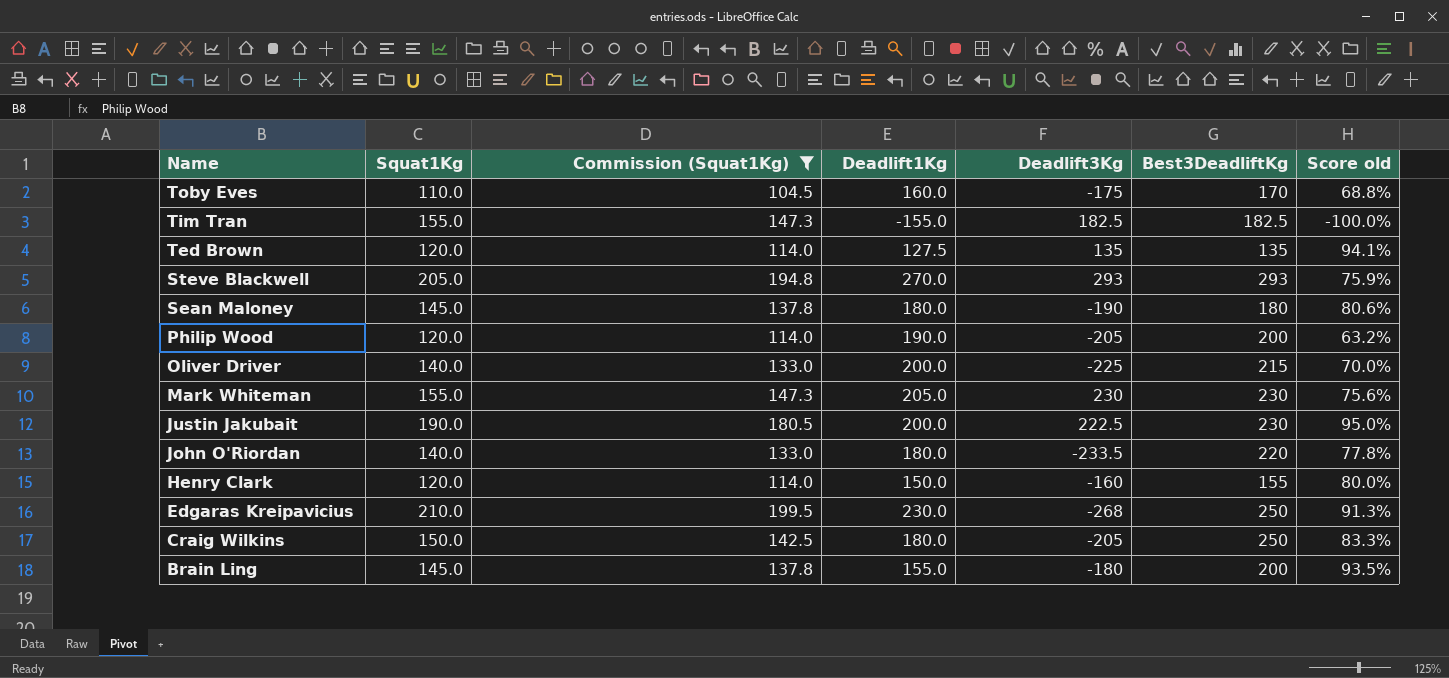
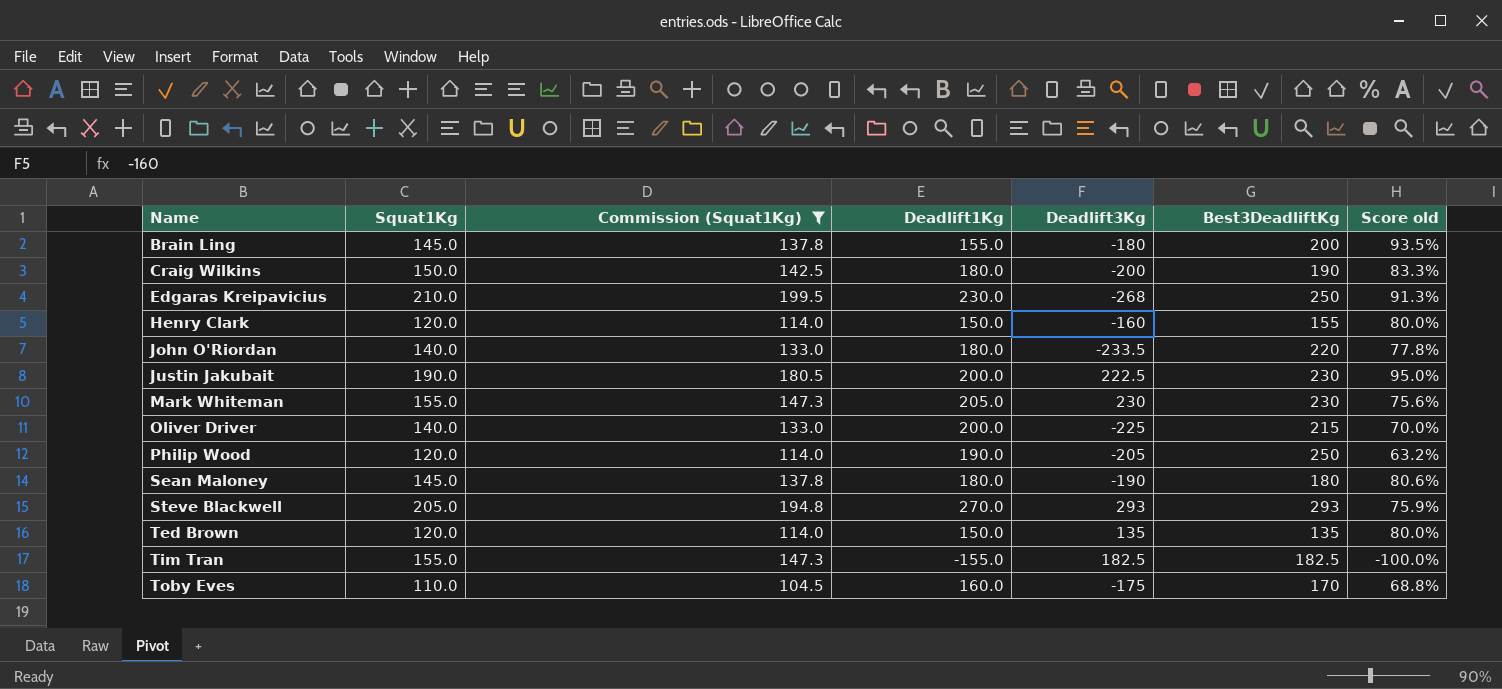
row order: Name descending -> Name ascending
Craig Wilkins | Deadlift3Kg: -205 -> -200
Craig Wilkins | Best3DeadliftKg: 250 -> 190
Philip Wood | Best3DeadliftKg: 200 -> 250
Ted Brown | Deadlift1Kg: 127.5 -> 150.0
Ted Brown | Score old: 94.1% -> 80.0%

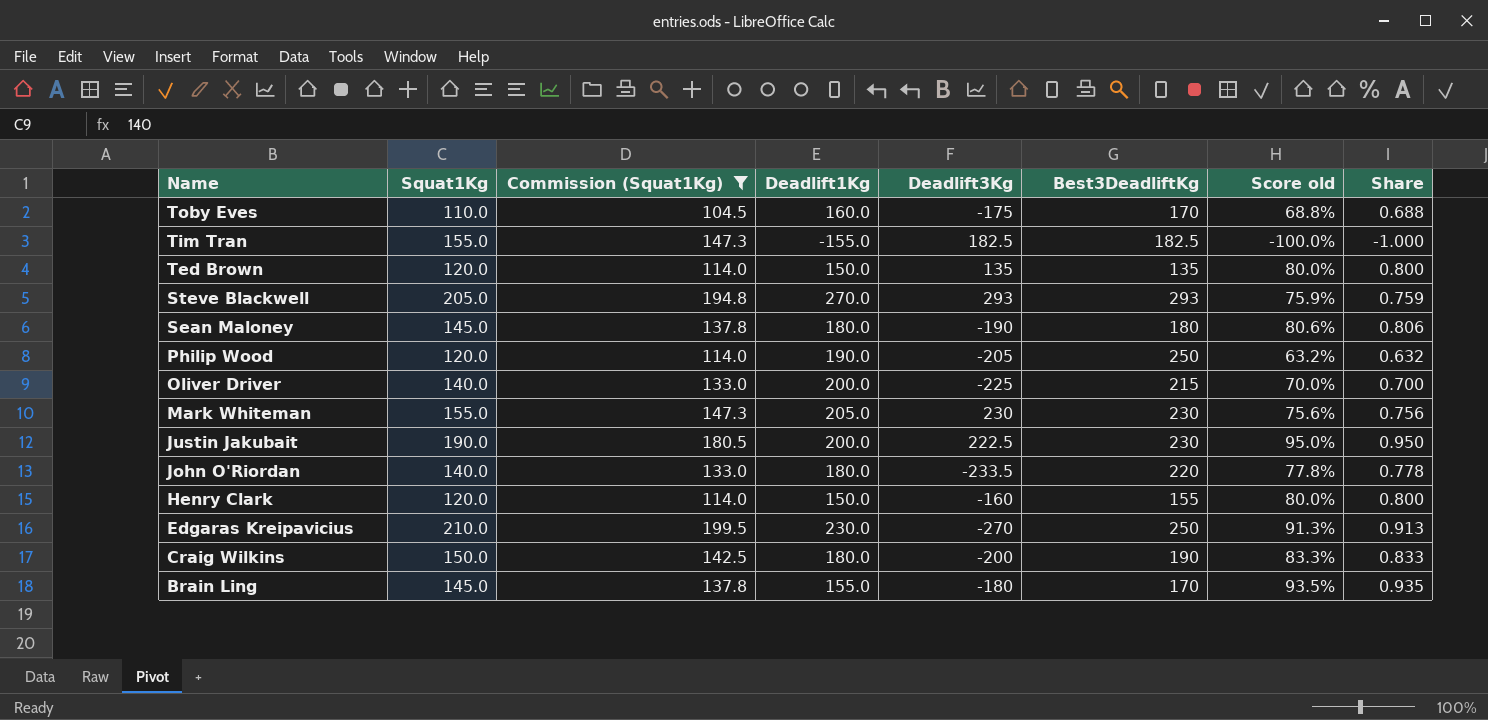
row order: Name ascending -> Name descending
column Share | formula: none -> [Squat1Kg] / [Deadlift1Kg]
Edgaras Kreipavicius | Deadlift3Kg: -268 -> -270
Brain Ling | Best3DeadliftKg: 200 -> 170

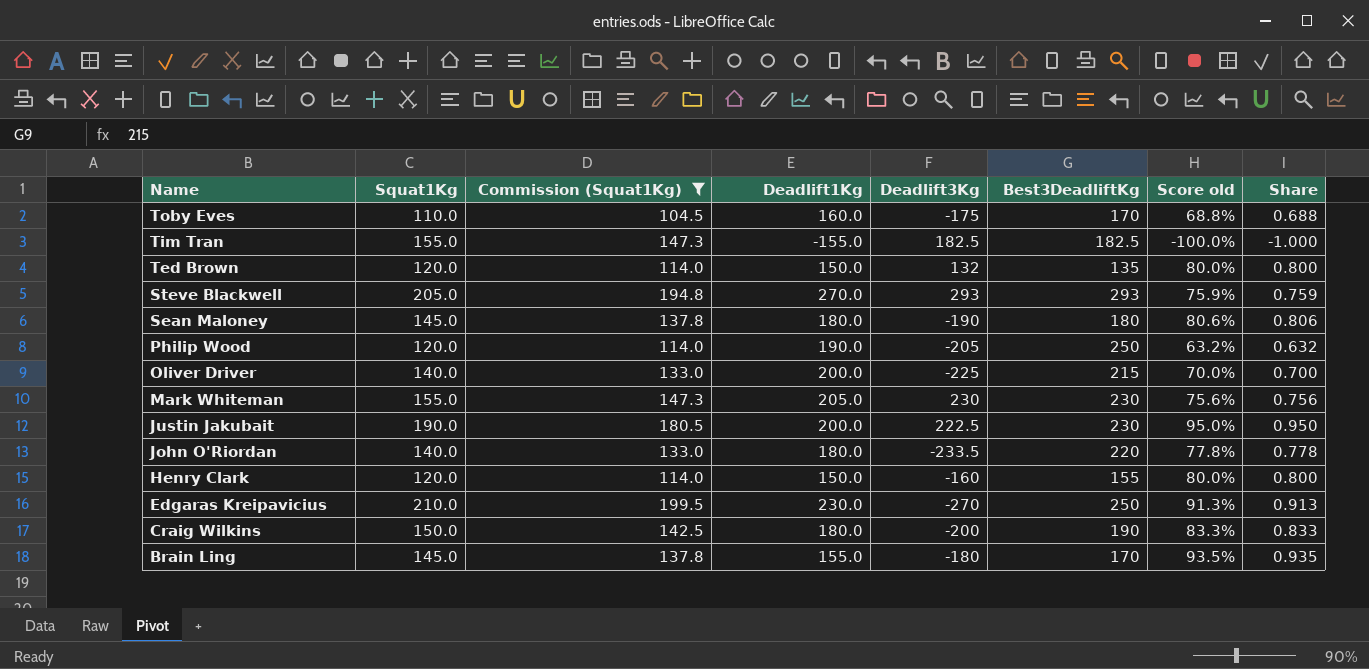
Ted Brown | Deadlift3Kg: 135 -> 132

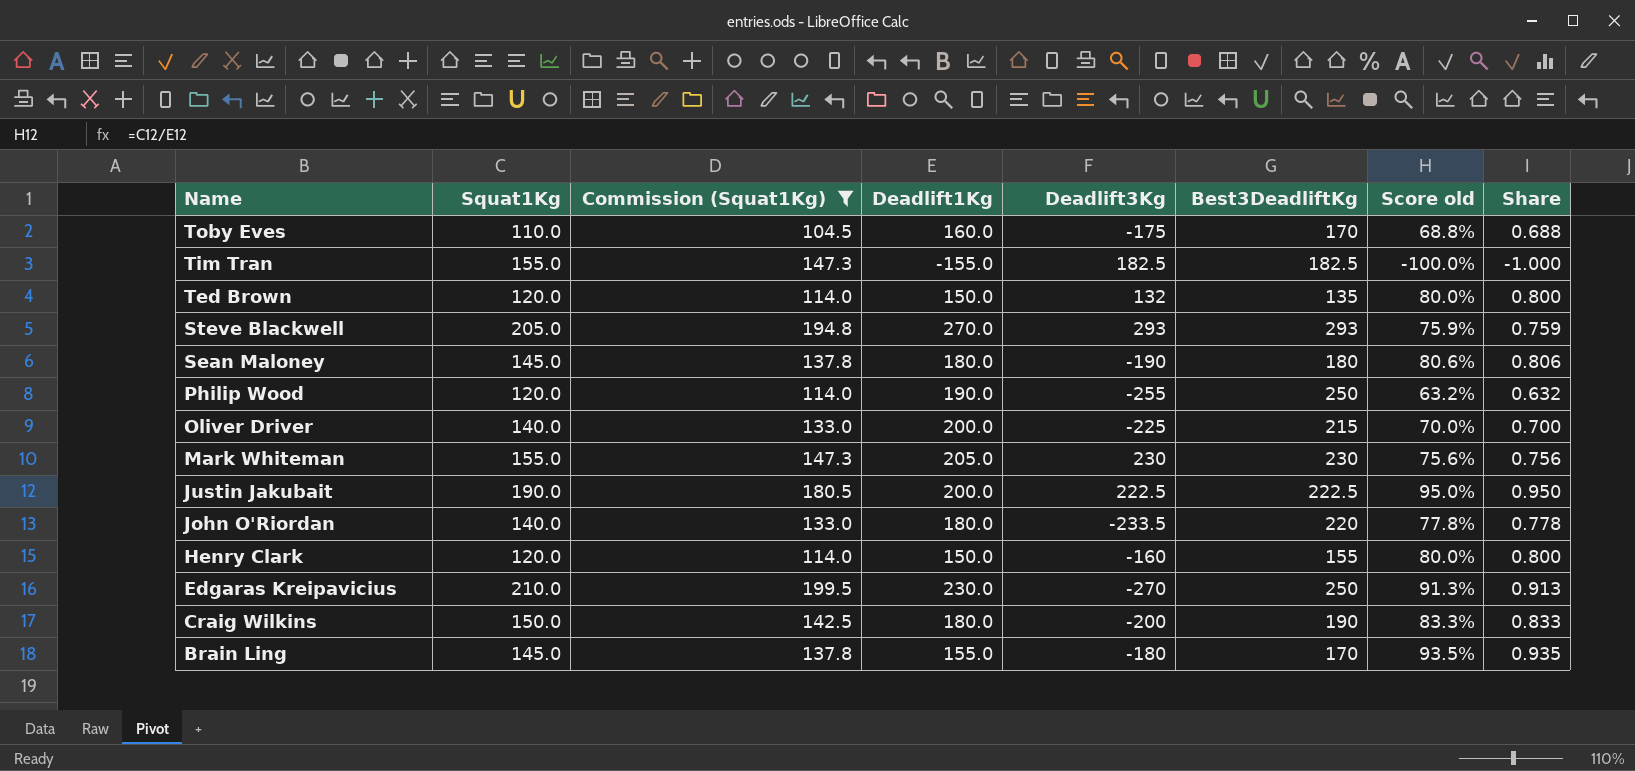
Philip Wood | Deadlift3Kg: -205 -> -255
Justin Jakubait | Best3DeadliftKg: 230 -> 222.5

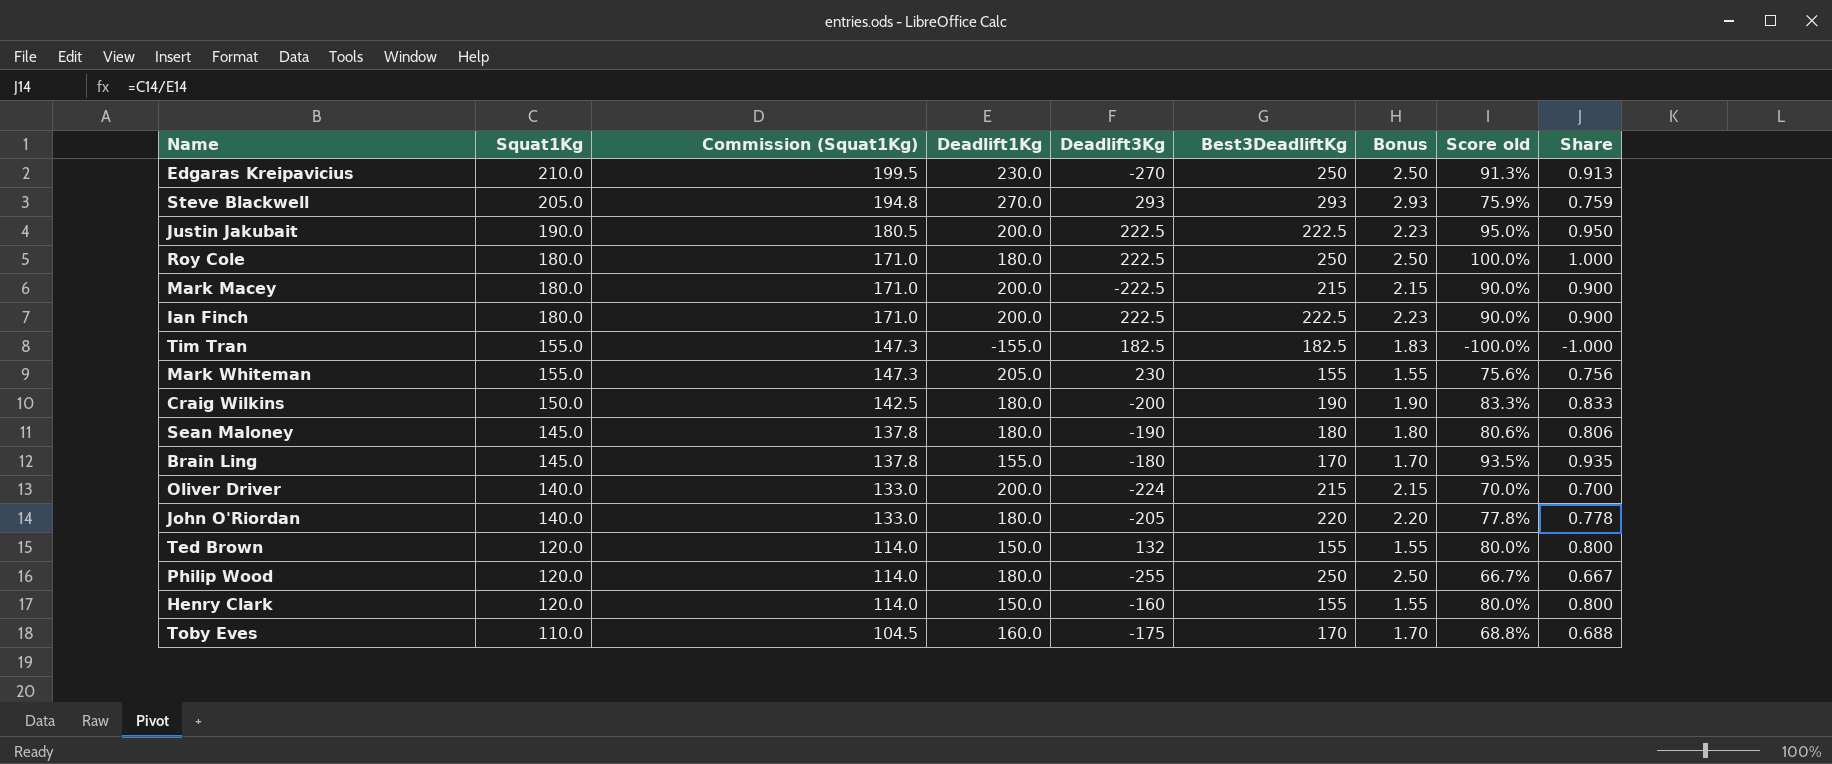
filter: Commission (Squat1Kg) != 171.0 -> none
row order: Name descending -> Squat1Kg descending
column Bonus | formula: none -> [Best3DeadliftKg] * 0.01
Mark Whiteman | Best3DeadliftKg: 230 -> 155
Oliver Driver | Deadlift3Kg: -225 -> -224
John O'Riordan | Deadlift3Kg: -233.5 -> -205
Ted Brown | Best3DeadliftKg: 135 -> 155
Philip Wood | Deadlift1Kg: 190.0 -> 180.0
Philip Wood | Score old: 63.2% -> 66.7%
Philip Wood | Share: 0.632 -> 0.667

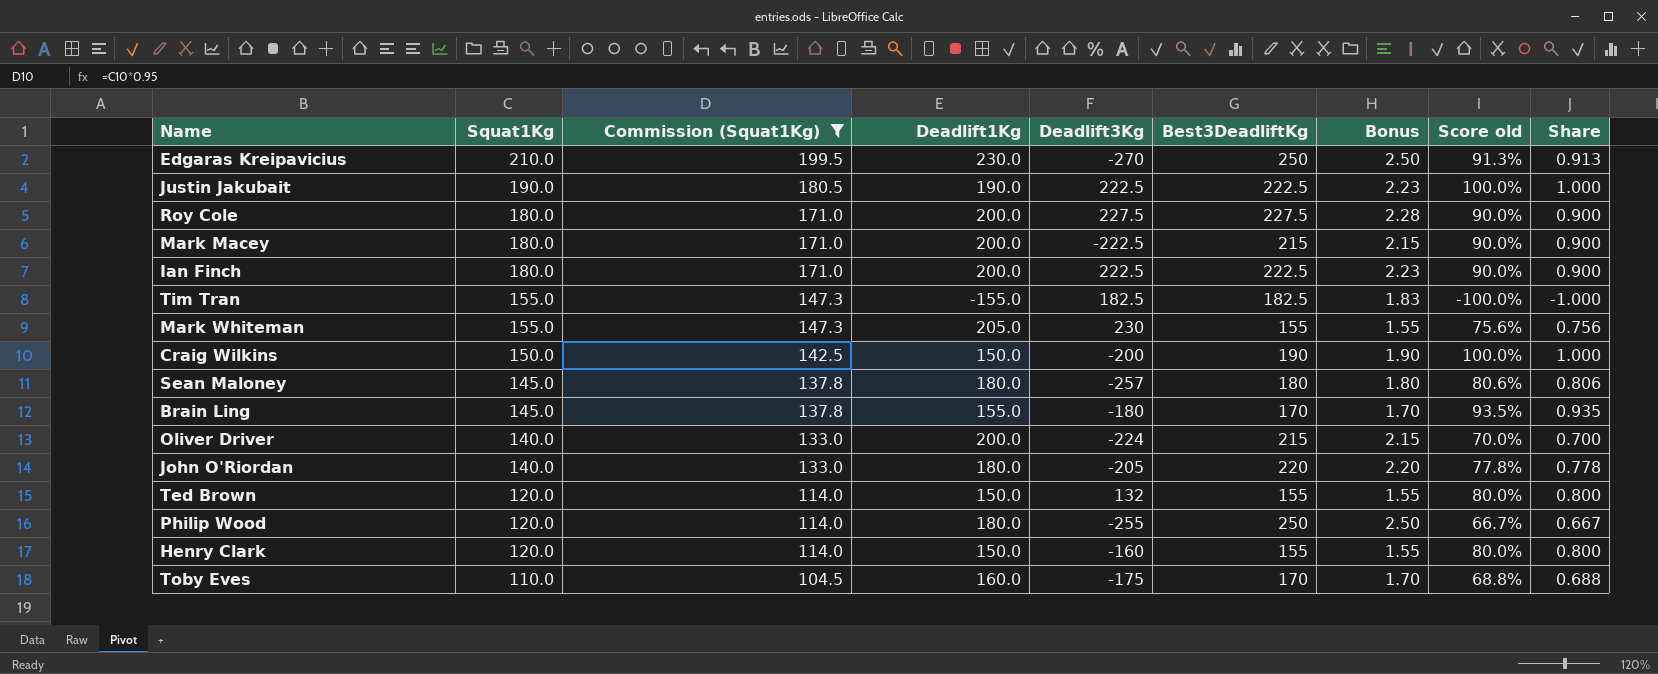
filter: none -> Commission (Squat1Kg) != 194.8
Justin Jakubait | Deadlift1Kg: 200.0 -> 190.0
Justin Jakubait | Score old: 95.0% -> 100.0%
Justin Jakubait | Share: 0.950 -> 1.000
Roy Cole | Deadlift1Kg: 180.0 -> 200.0
Roy Cole | Deadlift3Kg: 222.5 -> 227.5
Roy Cole | Best3DeadliftKg: 250 -> 227.5
Roy Cole | Bonus: 2.50 -> 2.28
Roy Cole | Score old: 100.0% -> 90.0%
Roy Cole | Share: 1.000 -> 0.900
Craig Wilkins | Deadlift1Kg: 180.0 -> 150.0
Craig Wilkins | Score old: 83.3% -> 100.0%
Craig Wilkins | Share: 0.833 -> 1.000
Sean Maloney | Deadlift3Kg: -190 -> -257

